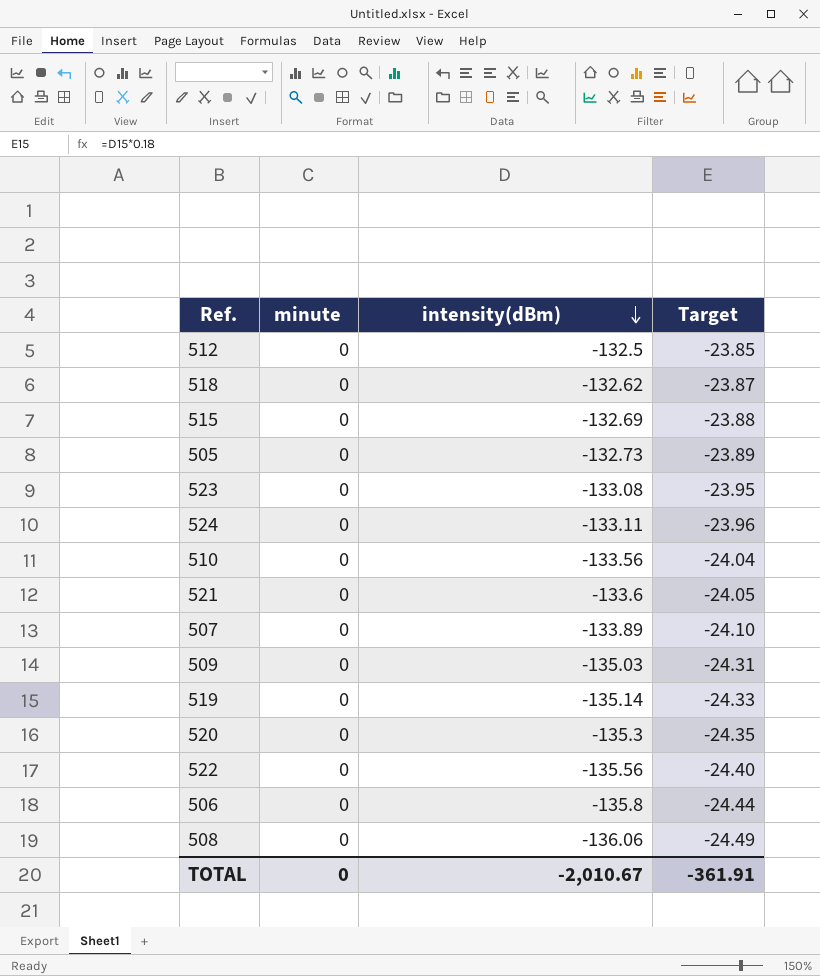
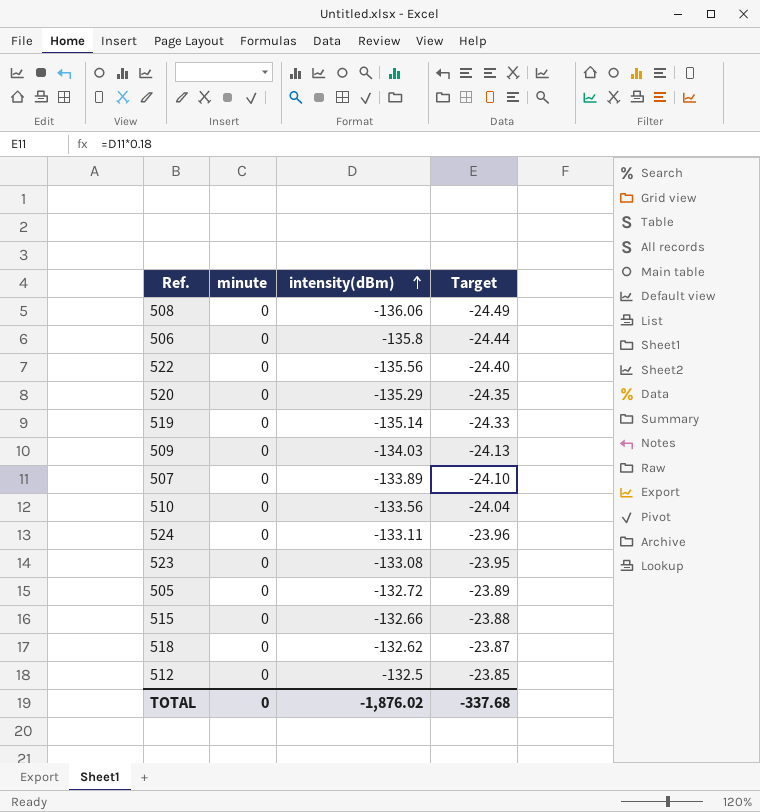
row order: intensity(dBm) descending -> intensity(dBm) ascending
row 521: 0 | -133.6 | -24.05 -> none
520 | intensity(dBm): -135.3 -> -135.29
509 | intensity(dBm): -135.03 -> -134.03
509 | Target: -24.31 -> -24.13
505 | intensity(dBm): -132.73 -> -132.72
515 | intensity(dBm): -132.69 -> -132.66
TOTAL | intensity(dBm): -2,010.67 -> -1,876.02
TOTAL | Target: -361.91 -> -337.68

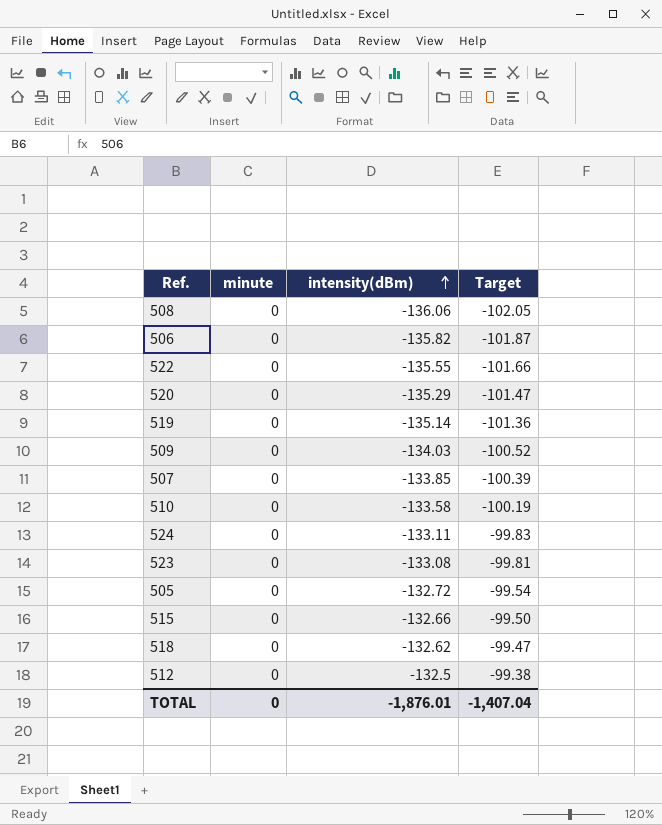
column Target | formula: [intensity(dBm)] * 0.18 -> [intensity(dBm)] * 0.75
506 | intensity(dBm): -135.8 -> -135.82
522 | intensity(dBm): -135.56 -> -135.55
507 | intensity(dBm): -133.89 -> -133.85
510 | intensity(dBm): -133.56 -> -133.58
TOTAL | intensity(dBm): -1,876.02 -> -1,876.01
TOTAL | Target: -337.68 -> -1,407.04

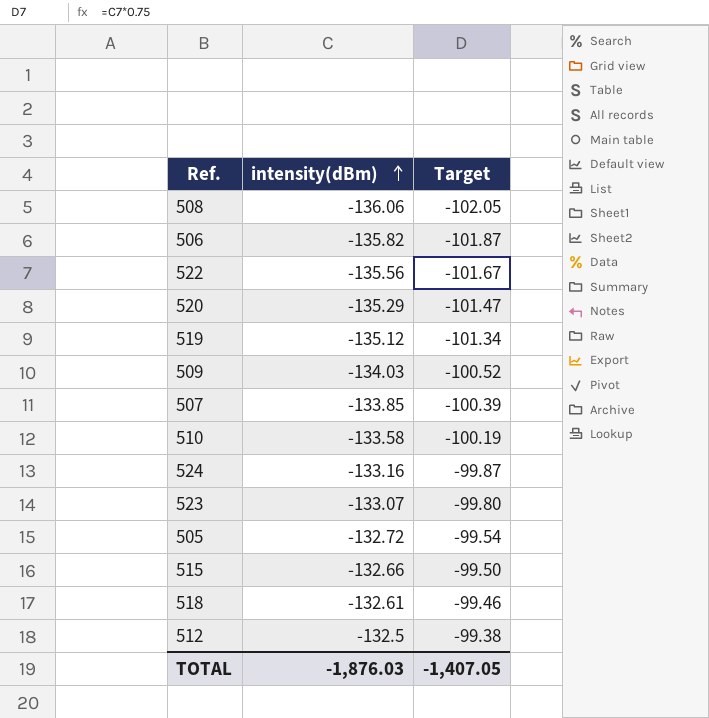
column minute | position: 2 -> none
522 | intensity(dBm): -135.55 -> -135.56
522 | Target: -101.66 -> -101.67
519 | intensity(dBm): -135.14 -> -135.12
519 | Target: -101.36 -> -101.34
524 | intensity(dBm): -133.11 -> -133.16
524 | Target: -99.83 -> -99.87
523 | intensity(dBm): -133.08 -> -133.07
523 | Target: -99.81 -> -99.80
518 | intensity(dBm): -132.62 -> -132.61
518 | Target: -99.47 -> -99.46
TOTAL | intensity(dBm): -1,876.01 -> -1,876.03
TOTAL | Target: -1,407.04 -> -1,407.05

